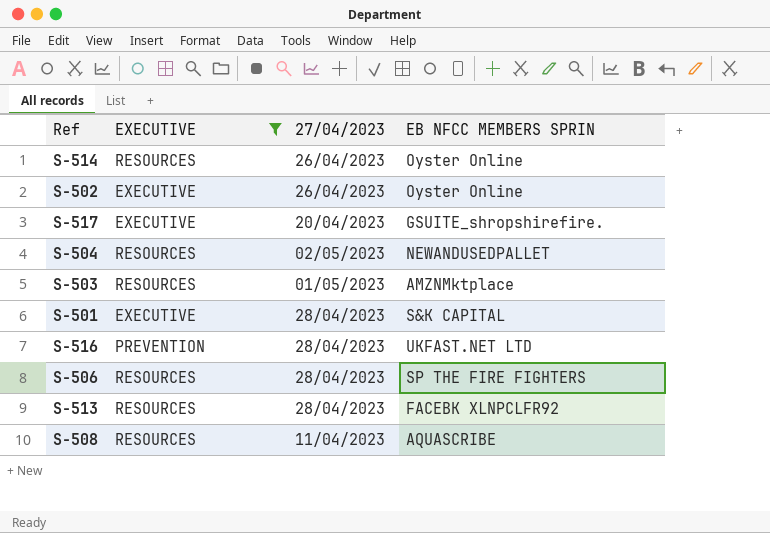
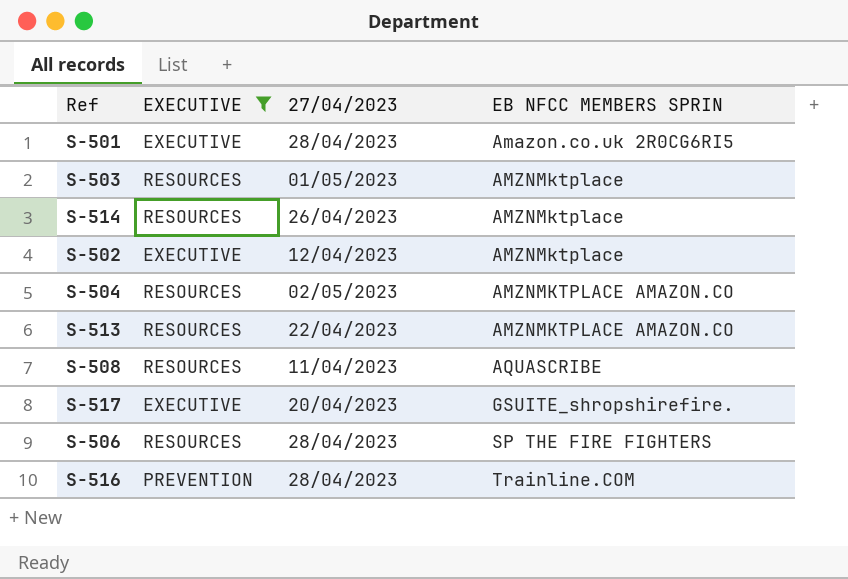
row order: none -> EB NFCC MEMBERS SPRIN ascending
S-501 | EB NFCC MEMBERS SPRIN: S&K CAPITAL -> Amazon.co.uk 2R0CG6RI5
S-514 | EB NFCC MEMBERS SPRIN: Oyster Online -> AMZNMktplace
S-502 | 27/04/2023: 26/04/2023 -> 12/04/2023
S-502 | EB NFCC MEMBERS SPRIN: Oyster Online -> AMZNMktplace
S-504 | EB NFCC MEMBERS SPRIN: NEWANDUSEDPALLET -> AMZNMKTPLACE AMAZON.CO
S-513 | 27/04/2023: 28/04/2023 -> 22/04/2023
S-513 | EB NFCC MEMBERS SPRIN: FACEBK XLNPCLFR92 -> AMZNMKTPLACE AMAZON.CO
S-516 | EB NFCC MEMBERS SPRIN: UKFAST.NET LTD -> Trainline.COM

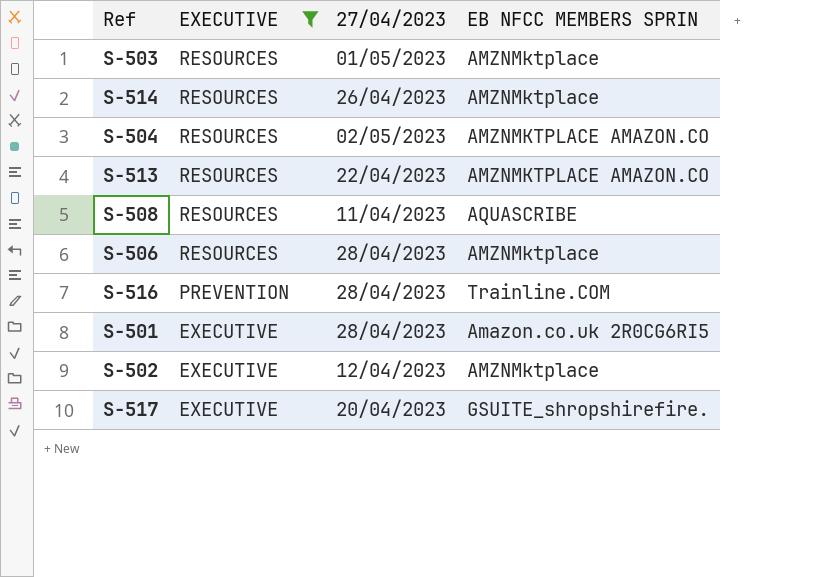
row order: EB NFCC MEMBERS SPRIN ascending -> EXECUTIVE descending
S-506 | EB NFCC MEMBERS SPRIN: SP THE FIRE FIGHTERS -> AMZNMktplace

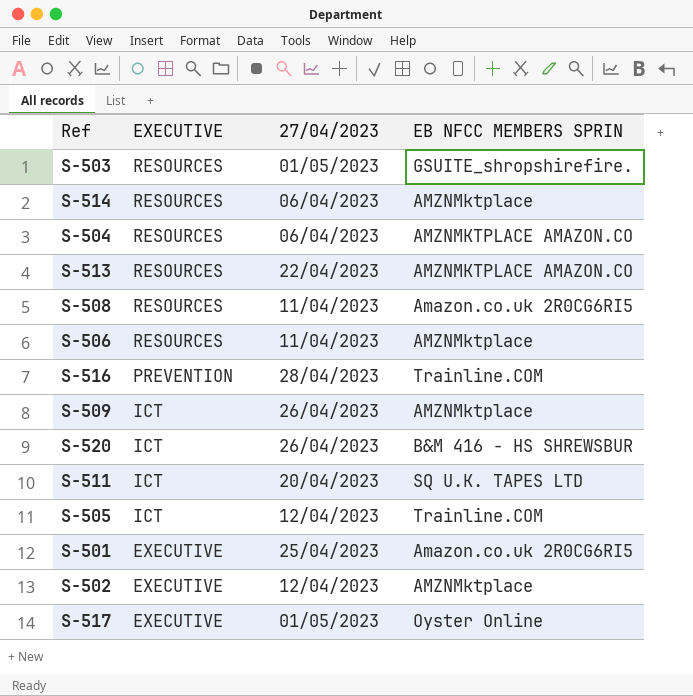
filter: EXECUTIVE != ICT -> none
S-503 | EB NFCC MEMBERS SPRIN: AMZNMktplace -> GSUITE_shropshirefire.
S-514 | 27/04/2023: 26/04/2023 -> 06/04/2023
S-504 | 27/04/2023: 02/05/2023 -> 06/04/2023
S-508 | EB NFCC MEMBERS SPRIN: AQUASCRIBE -> Amazon.co.uk 2R0CG6RI5
S-506 | 27/04/2023: 28/04/2023 -> 11/04/2023
S-501 | 27/04/2023: 28/04/2023 -> 25/04/2023
S-517 | 27/04/2023: 20/04/2023 -> 01/05/2023
S-517 | EB NFCC MEMBERS SPRIN: GSUITE_shropshirefire. -> Oyster Online

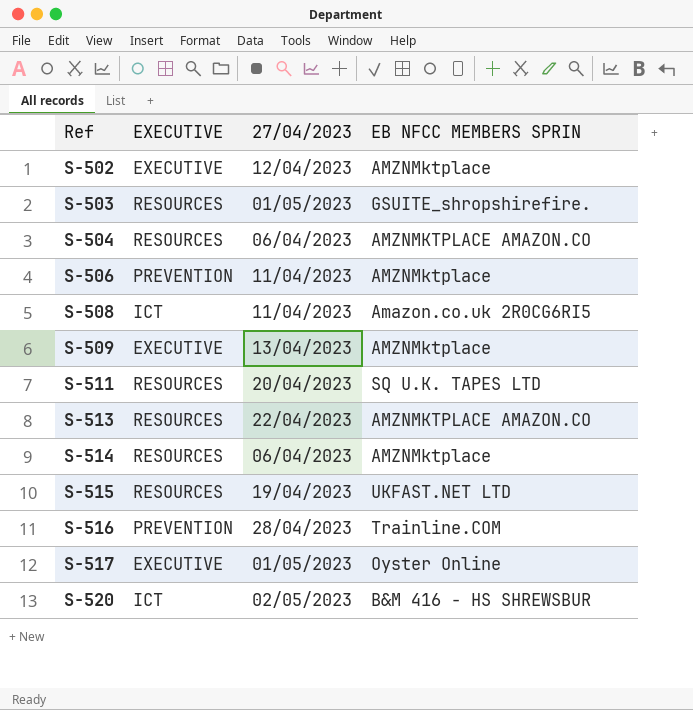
row order: EXECUTIVE descending -> Ref ascending
row S-505: ICT | 12/04/2023 | Trainline.COM -> none
row S-501: EXECUTIVE | 25/04/2023 | Amazon.co.uk 2R0CG6RI5 -> none
S-506 | EXECUTIVE: RESOURCES -> PREVENTION
S-508 | EXECUTIVE: RESOURCES -> ICT
S-509 | EXECUTIVE: ICT -> EXECUTIVE
S-509 | 27/04/2023: 26/04/2023 -> 13/04/2023
S-511 | EXECUTIVE: ICT -> RESOURCES
row S-515: none -> RESOURCES | 19/04/2023 | UKFAST.NET LTD
S-520 | 27/04/2023: 26/04/2023 -> 02/05/2023

